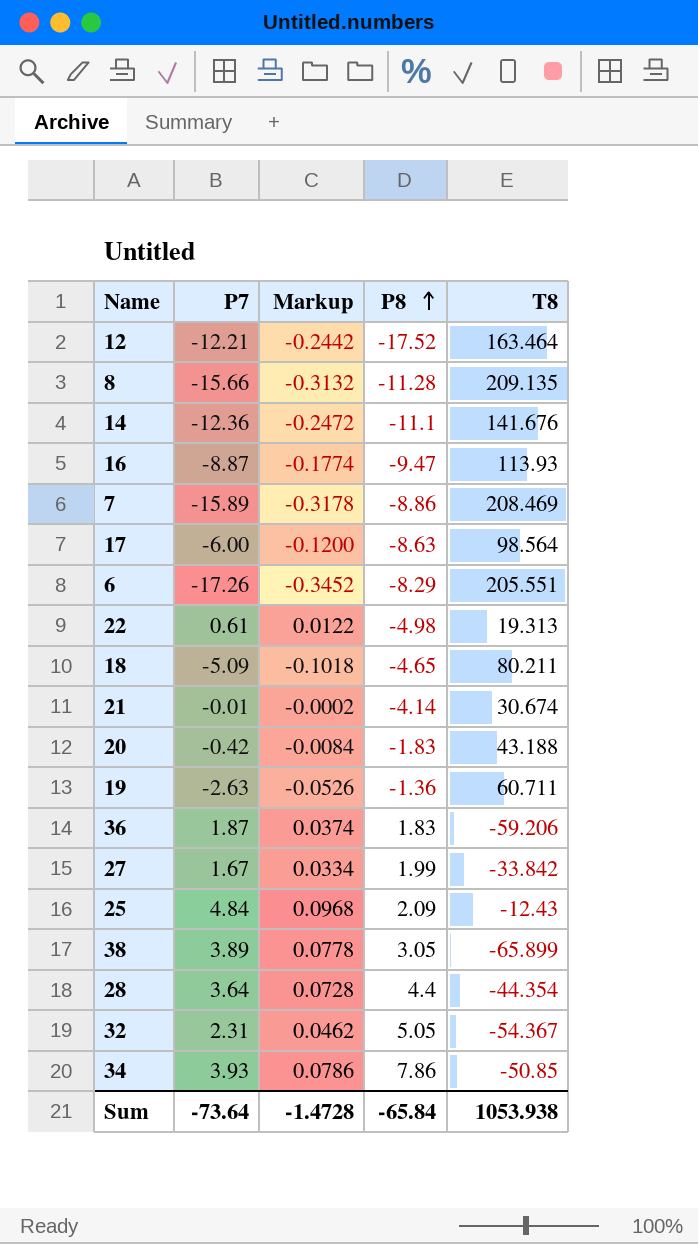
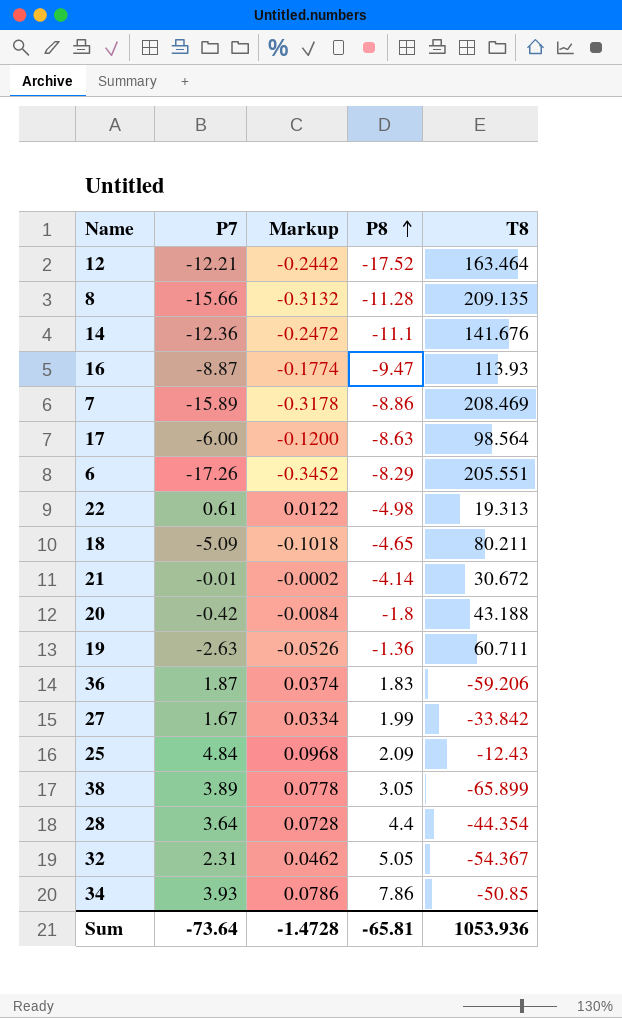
21 | T8: 30.674 -> 30.672
20 | P8: -1.83 -> -1.8
Sum | P8: -65.84 -> -65.81
Sum | T8: 1053.938 -> 1053.936

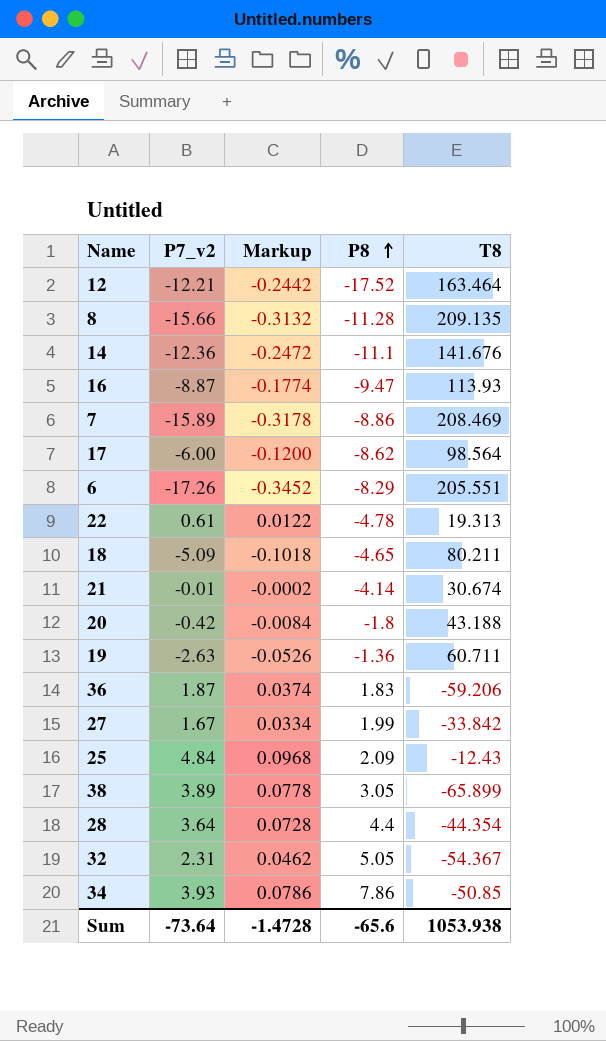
column name: P7 -> P7_v2
17 | P8: -8.63 -> -8.62
22 | P8: -4.98 -> -4.78
21 | T8: 30.672 -> 30.674
Sum | P8: -65.81 -> -65.6
Sum | T8: 1053.936 -> 1053.938

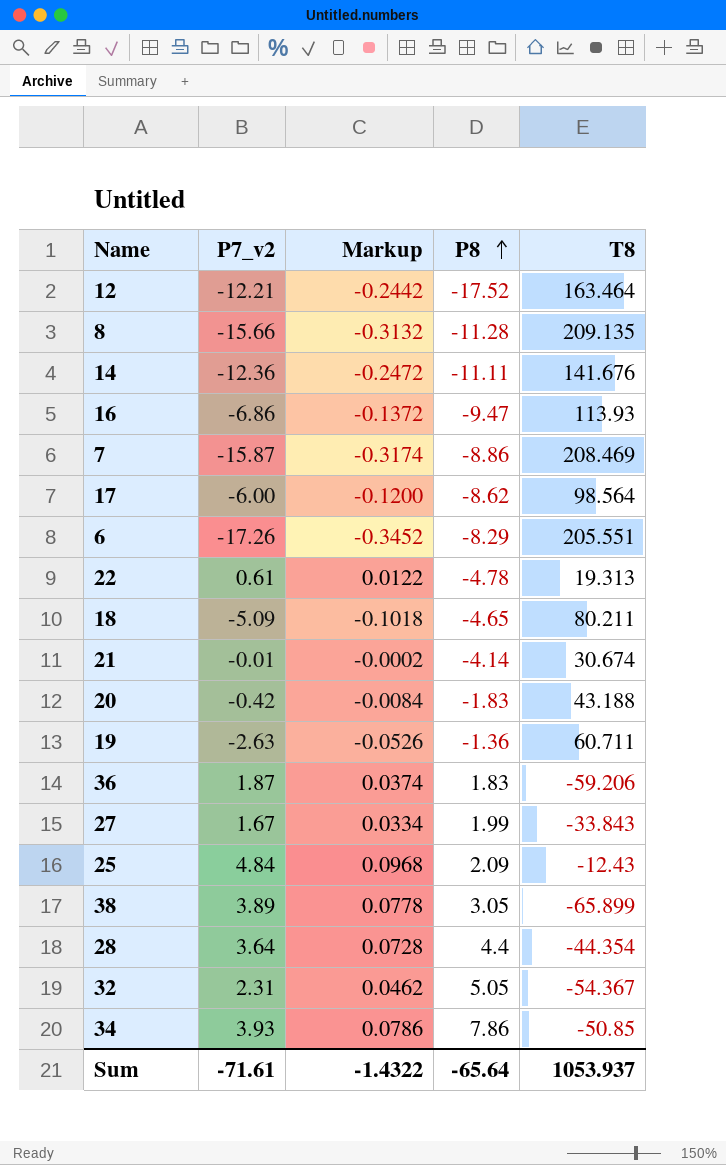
14 | P8: -11.1 -> -11.11
16 | P7_v2: -8.87 -> -6.86
16 | Markup: -0.1774 -> -0.1372
7 | P7_v2: -15.89 -> -15.87
7 | Markup: -0.3178 -> -0.3174
20 | P8: -1.8 -> -1.83
27 | T8: -33.842 -> -33.843
Sum | P7_v2: -73.64 -> -71.61
Sum | Markup: -1.4728 -> -1.4322
Sum | P8: -65.6 -> -65.64
Sum | T8: 1053.938 -> 1053.937

